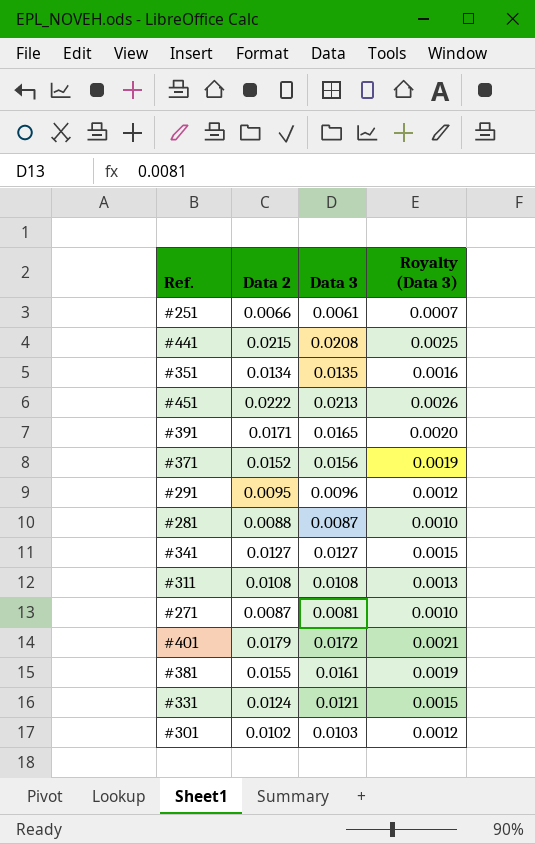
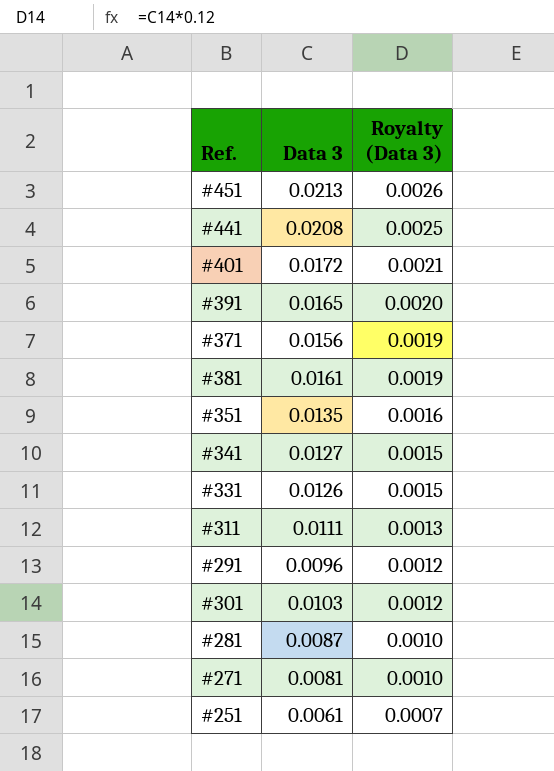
row order: none -> Royalty (Data 3) descending
column Data 2 | position: 2 -> none
#331 | Data 3: 0.0121 -> 0.0126
#311 | Data 3: 0.0108 -> 0.0111

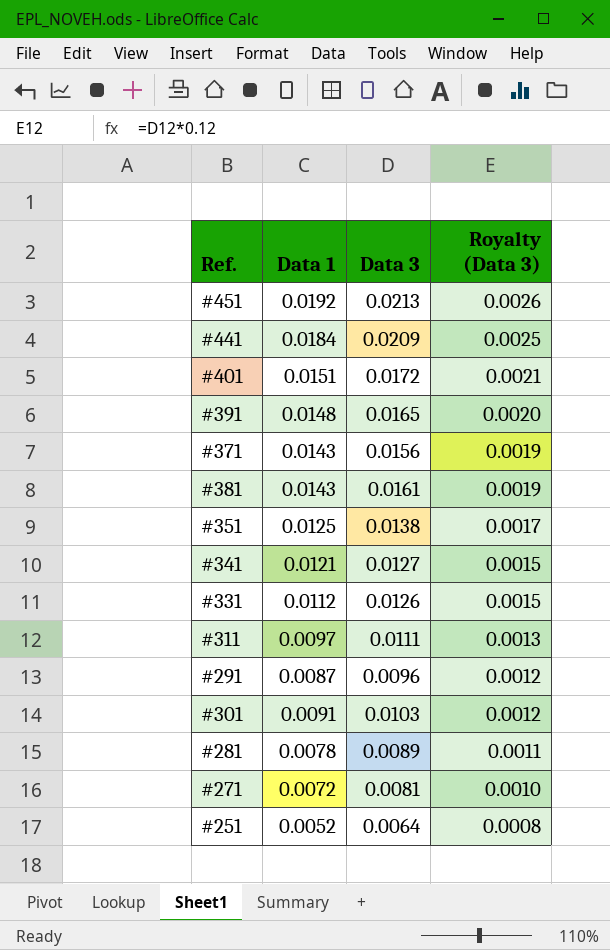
column Data 1 | position: none -> 2
#441 | Data 3: 0.0208 -> 0.0209
#351 | Data 3: 0.0135 -> 0.0138
#351 | Royalty (Data 3): 0.0016 -> 0.0017
#281 | Data 3: 0.0087 -> 0.0089
#281 | Royalty (Data 3): 0.0010 -> 0.0011
#251 | Data 3: 0.0061 -> 0.0064
#251 | Royalty (Data 3): 0.0007 -> 0.0008

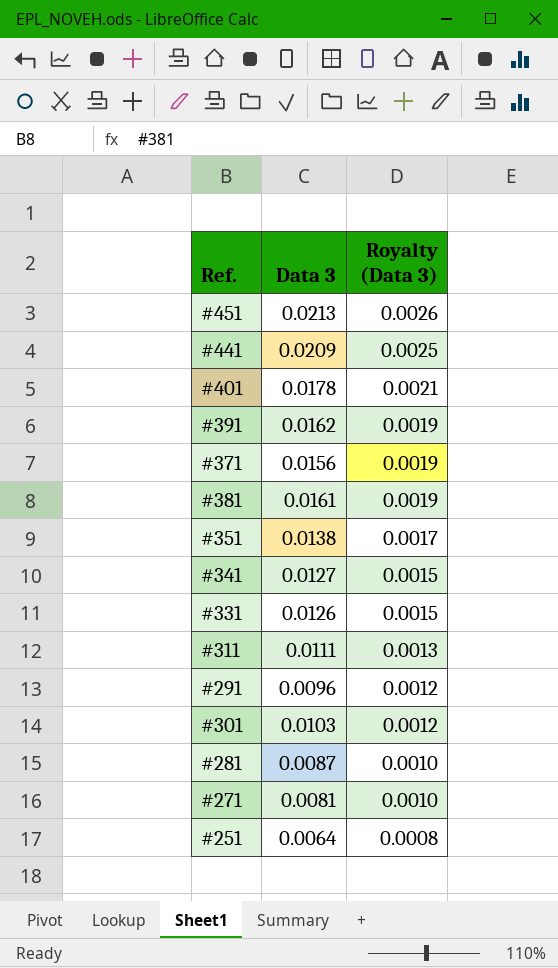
column Data 1 | position: 2 -> none
#401 | Data 3: 0.0172 -> 0.0178
#391 | Data 3: 0.0165 -> 0.0162
#391 | Royalty (Data 3): 0.0020 -> 0.0019
#281 | Data 3: 0.0089 -> 0.0087
#281 | Royalty (Data 3): 0.0011 -> 0.0010

